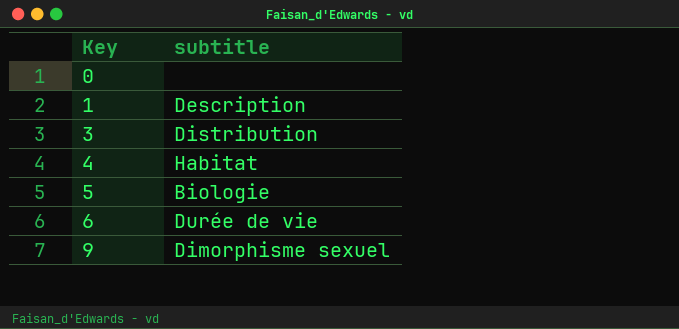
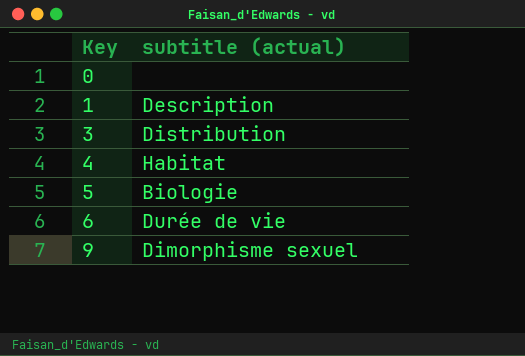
column name: subtitle -> subtitle (actual)

